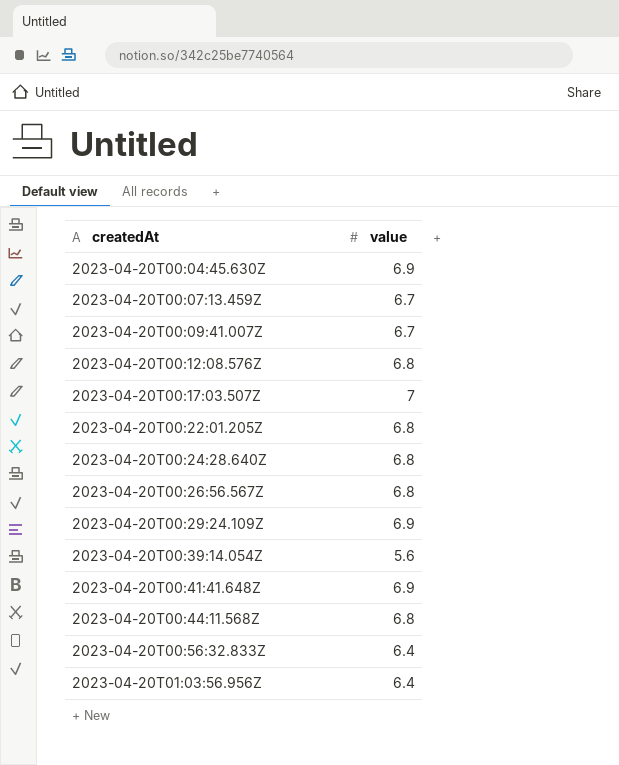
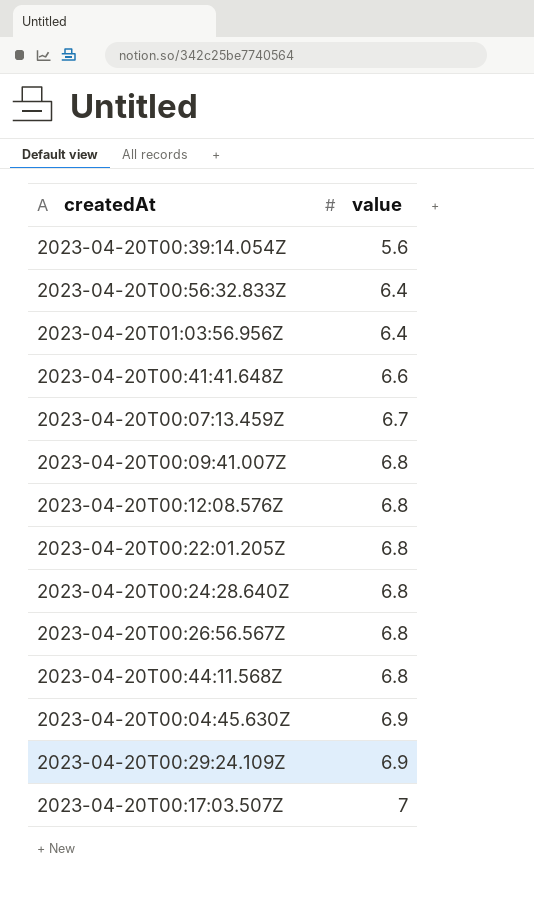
row order: createdAt ascending -> value ascending
2023-04-20T00:41:41.648Z | value: 6.9 -> 6.6
2023-04-20T00:09:41.007Z | value: 6.7 -> 6.8

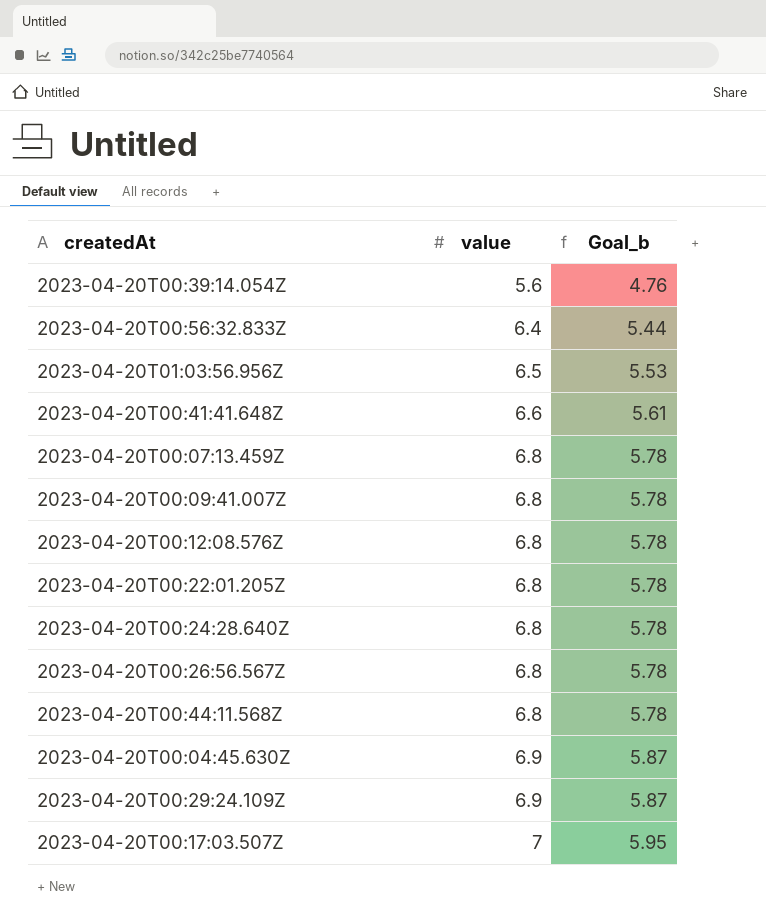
column Goal_b | formula: none -> [value] * 0.85
2023-04-20T01:03:56.956Z | value: 6.4 -> 6.5
2023-04-20T00:07:13.459Z | value: 6.7 -> 6.8

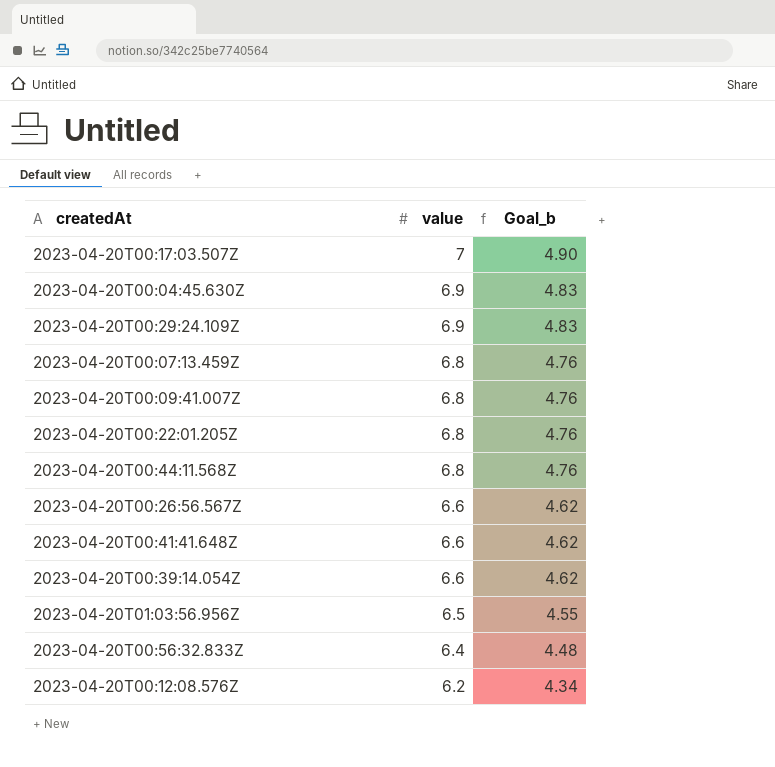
row order: value ascending -> value descending
column Goal_b | formula: [value] * 0.85 -> [value] * 0.7
row 2023-04-20T00:24:28.640Z: 6.8 | 5.78 -> none
2023-04-20T00:26:56.567Z | value: 6.8 -> 6.6
2023-04-20T00:39:14.054Z | value: 5.6 -> 6.6
2023-04-20T00:12:08.576Z | value: 6.8 -> 6.2

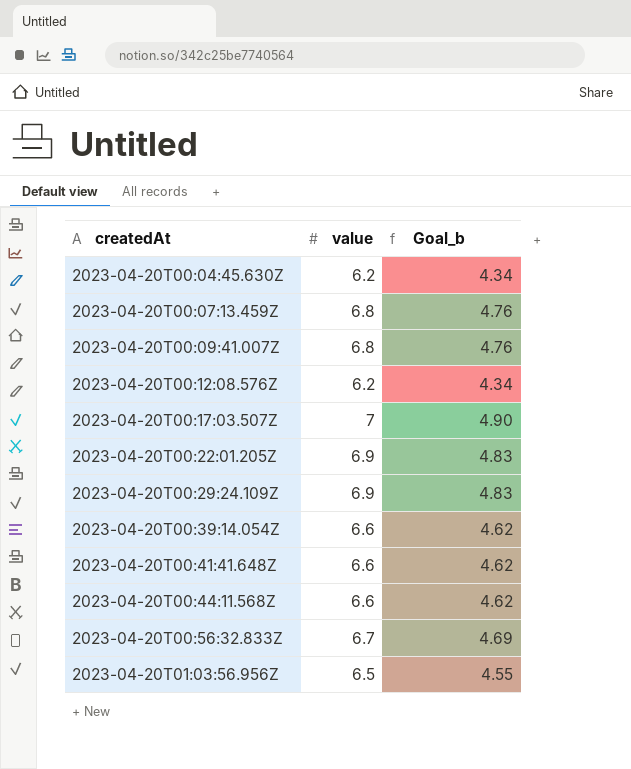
row order: value descending -> createdAt ascending
row 2023-04-20T00:26:56.567Z: 6.6 | 4.62 -> none
2023-04-20T00:04:45.630Z | value: 6.9 -> 6.2
2023-04-20T00:04:45.630Z | Goal_b: 4.83 -> 4.34
2023-04-20T00:22:01.205Z | value: 6.8 -> 6.9
2023-04-20T00:22:01.205Z | Goal_b: 4.76 -> 4.83
2023-04-20T00:44:11.568Z | value: 6.8 -> 6.6
2023-04-20T00:44:11.568Z | Goal_b: 4.76 -> 4.62
2023-04-20T00:56:32.833Z | value: 6.4 -> 6.7
2023-04-20T00:56:32.833Z | Goal_b: 4.48 -> 4.69

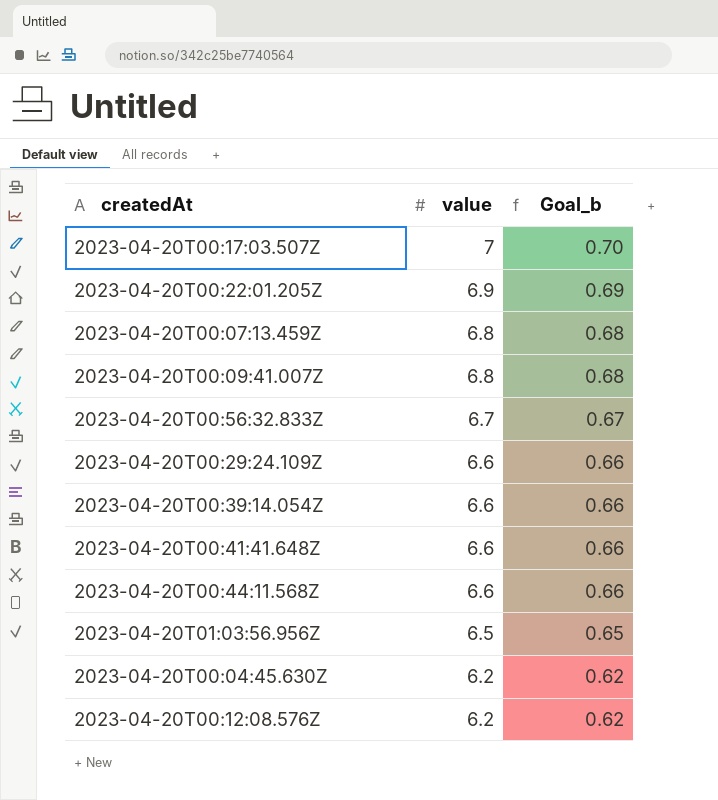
row order: createdAt ascending -> value descending
column Goal_b | formula: [value] * 0.7 -> [value] * 0.1
2023-04-20T00:29:24.109Z | value: 6.9 -> 6.6

